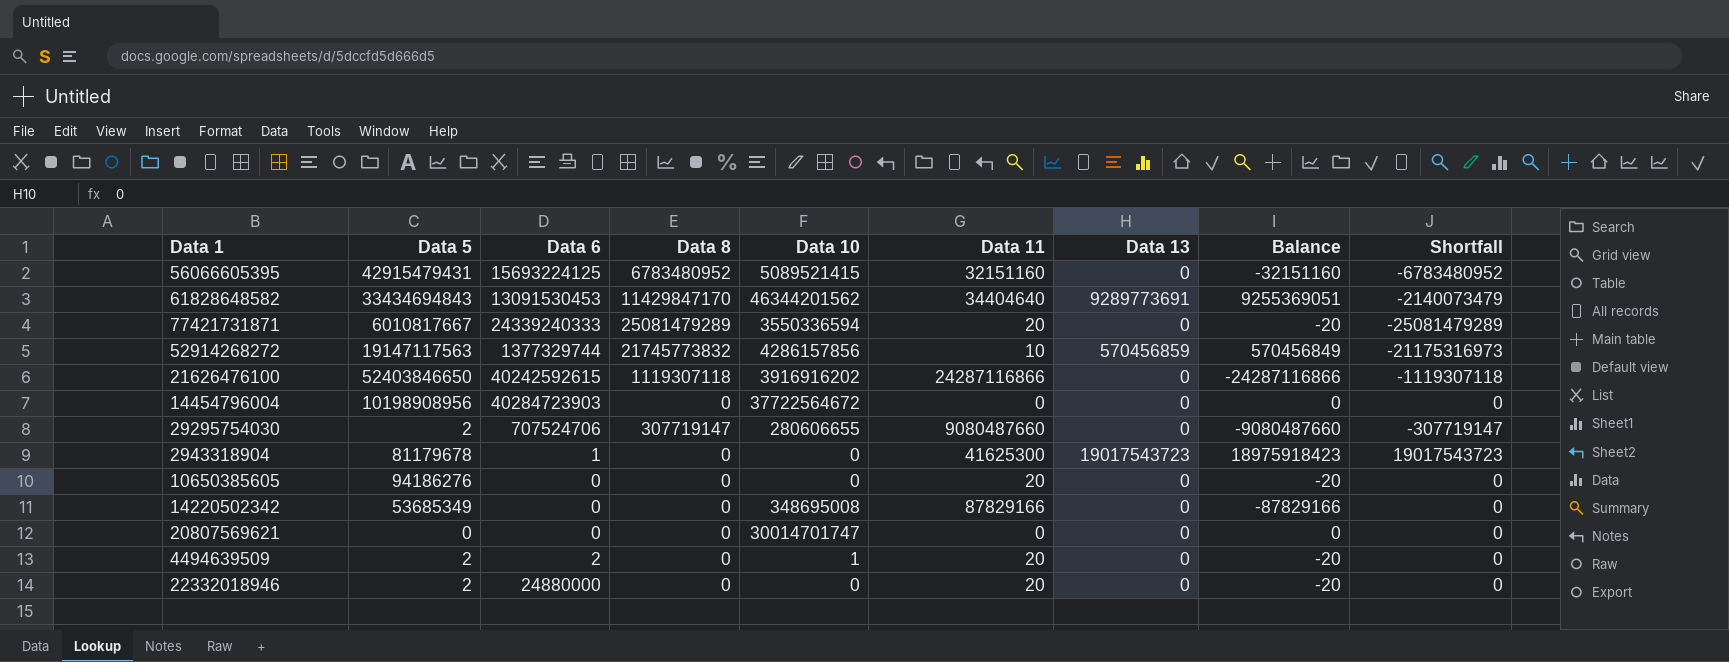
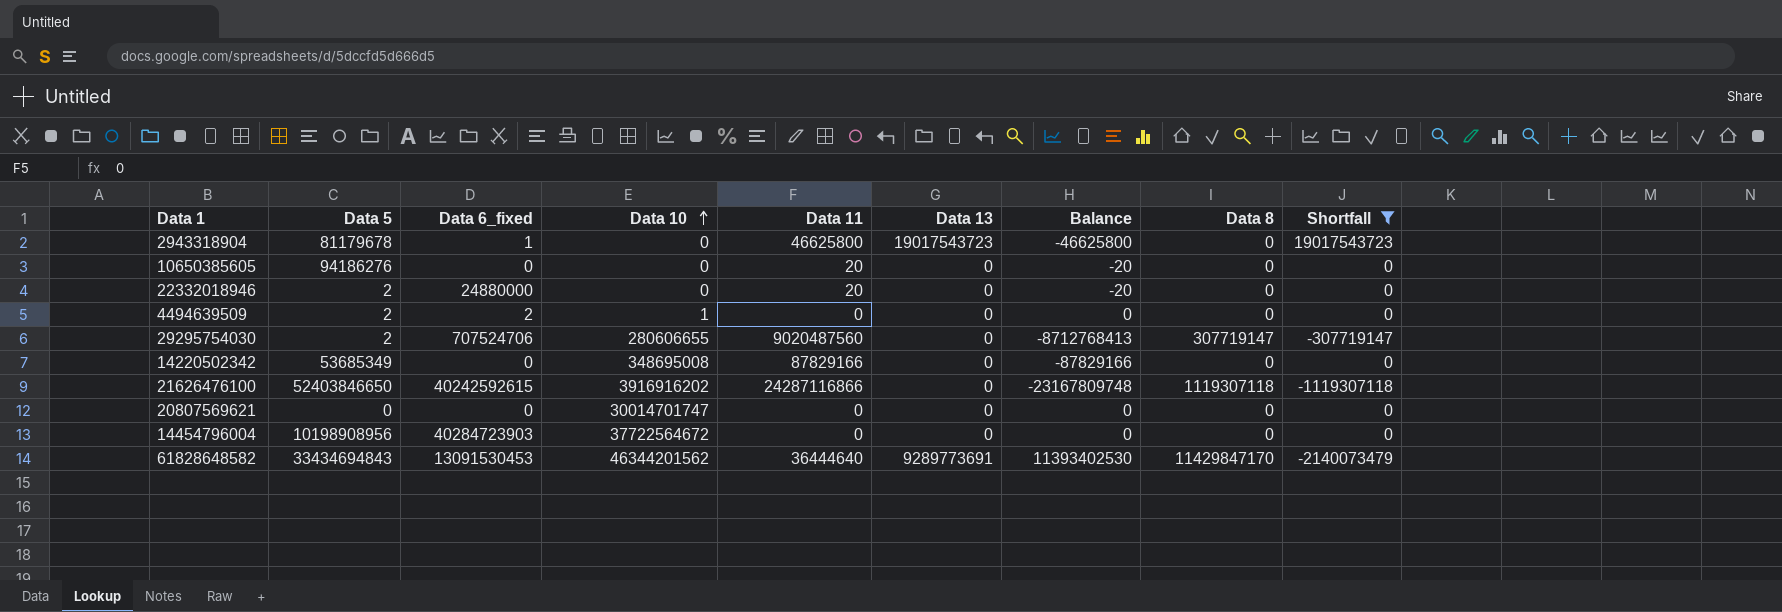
filter: none -> Shortfall >= -2140073479
row order: none -> Data 10 ascending
column name: Data 6 -> Data 6_fixed
column Balance | formula: [Data 13] - [Data 11] -> [Data 8] - [Data 11]
column Data 8 | position: 4 -> 8
2943318904 | Data 11: 41625300 -> 46625800
4494639509 | Data 11: 20 -> 0
29295754030 | Data 11: 9080487660 -> 9020487560
61828648582 | Data 11: 34404640 -> 36444640

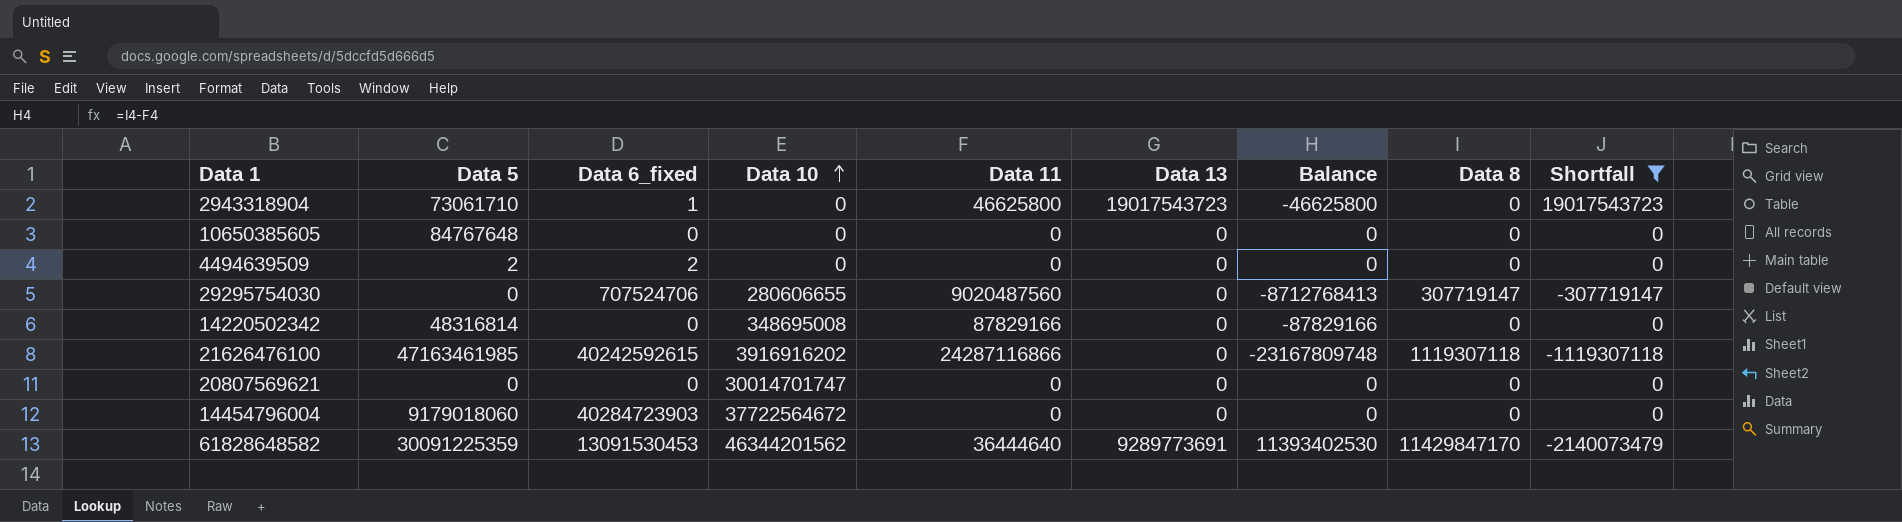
row 22332018946: 2 | 24880000 | 0 | 20 | 0 | -20 | 0 | 0 -> none
2943318904 | Data 5: 81179678 -> 73061710
10650385605 | Data 5: 94186276 -> 84767648
10650385605 | Data 11: 20 -> 0
10650385605 | Balance: -20 -> 0
4494639509 | Data 10: 1 -> 0
29295754030 | Data 5: 2 -> 0
14220502342 | Data 5: 53685349 -> 48316814
21626476100 | Data 5: 52403846650 -> 47163461985
14454796004 | Data 5: 10198908956 -> 9179018060
61828648582 | Data 5: 33434694843 -> 30091225359

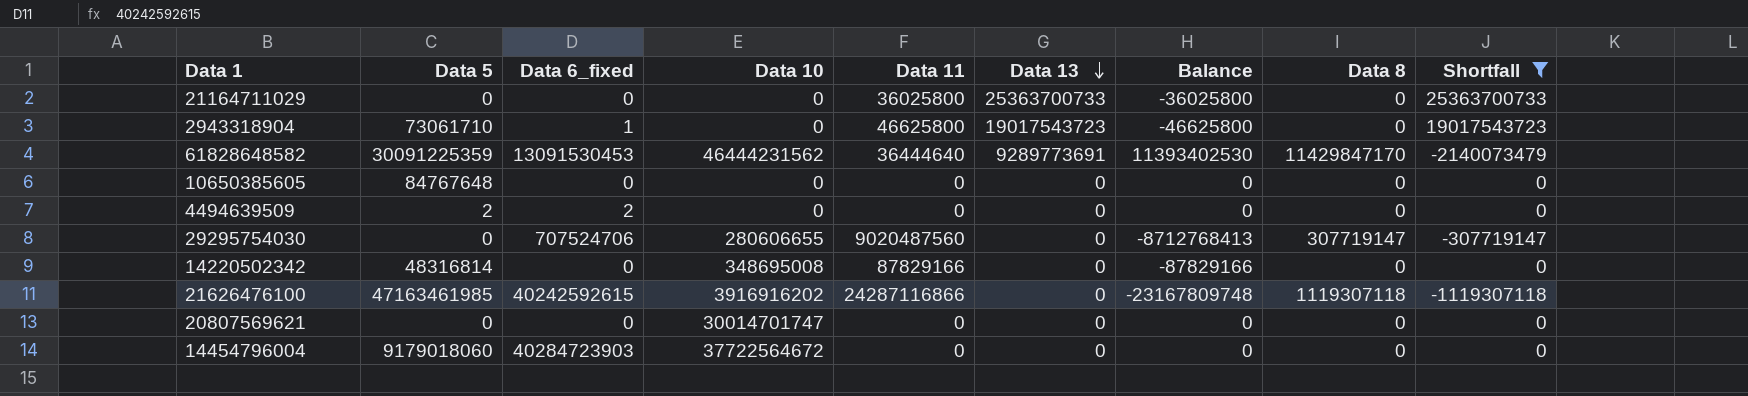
row order: Data 10 ascending -> Data 13 descending
row 21164711029: none -> 0 | 0 | 0 | 36025800 | 25363700733 | -36025800 | 0 | 25363700733
61828648582 | Data 10: 46344201562 -> 46444231562

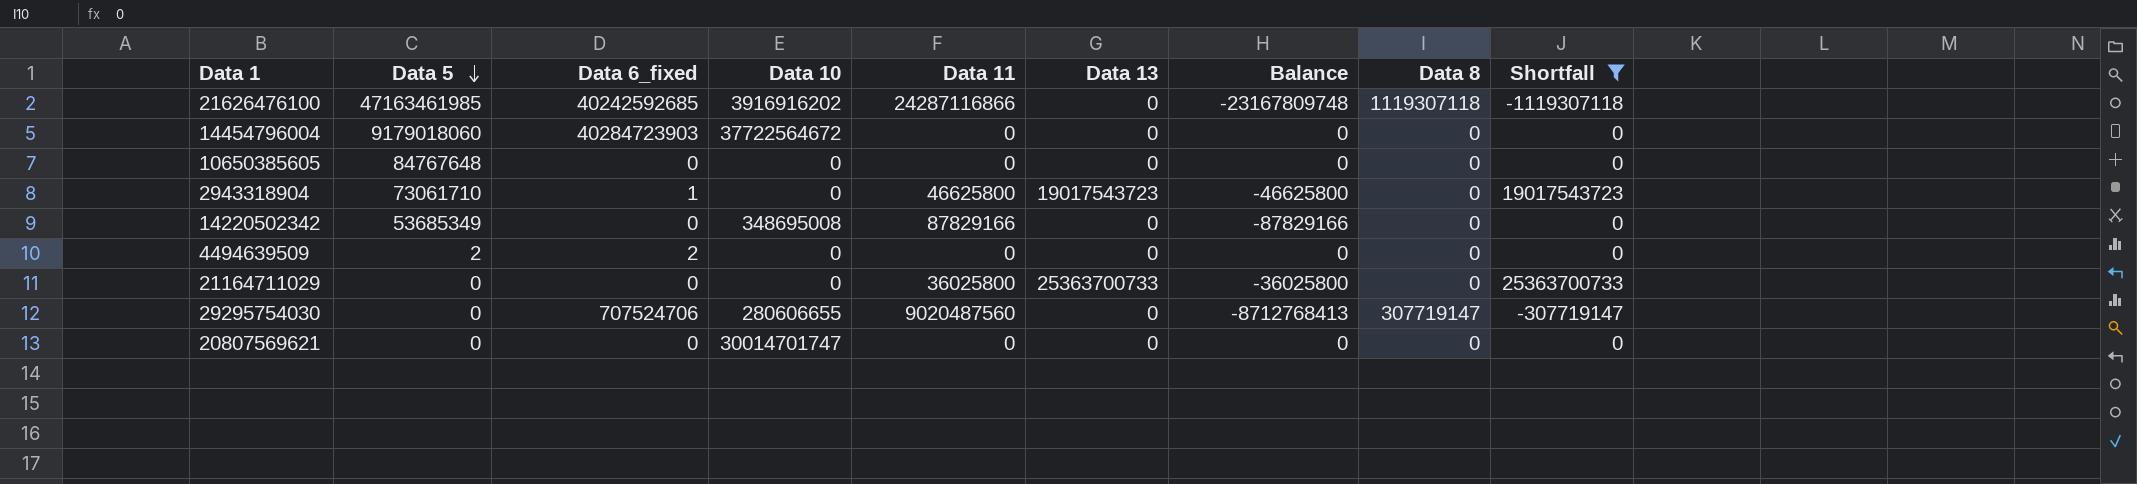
row order: Data 13 descending -> Data 5 descending
row 61828648582: 30091225359 | 13091530453 | 46444231562 | 36444640 | 9289773691 | 11393402530 | 11429847170 | -2140073479 -> none
21626476100 | Data 6_fixed: 40242592615 -> 40242592685
14220502342 | Data 5: 48316814 -> 53685349

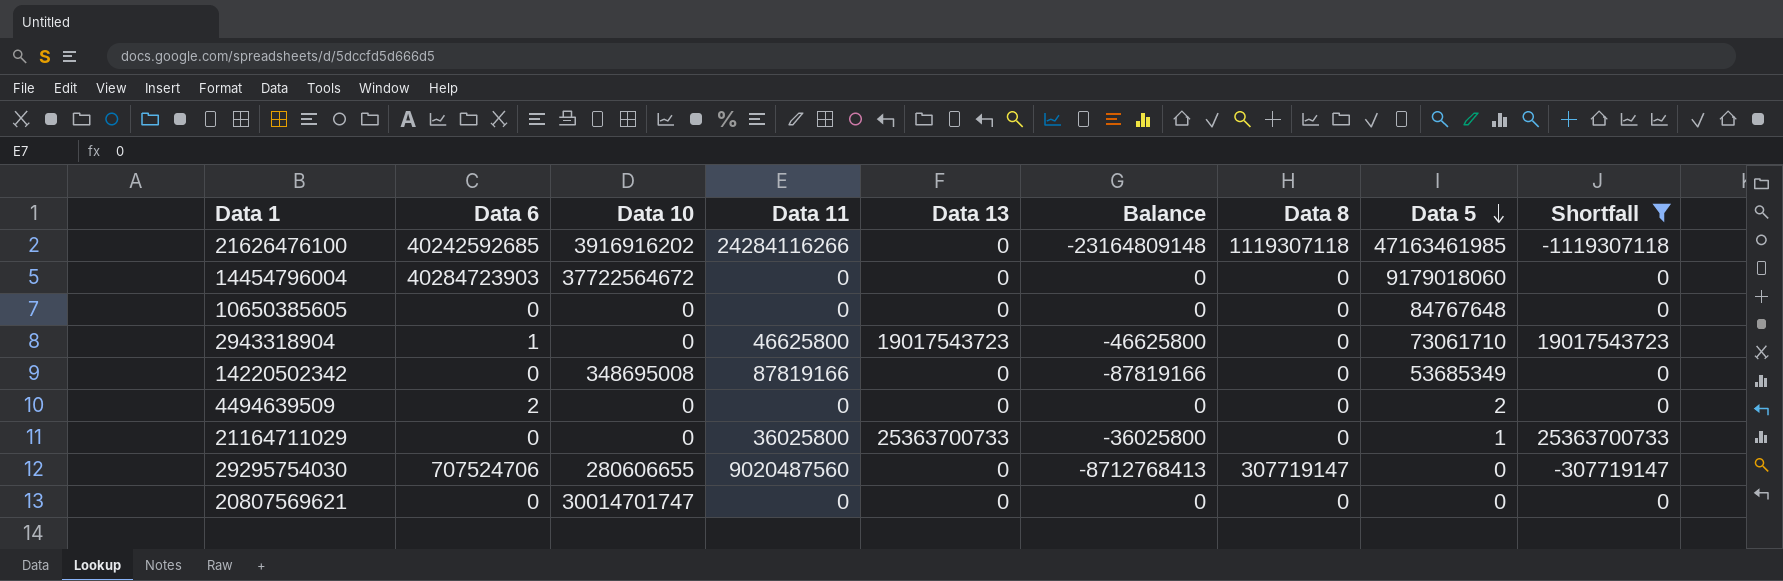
column name: Data 6_fixed -> Data 6
column Data 5 | position: 2 -> 8
21626476100 | Data 11: 24287116866 -> 24284116266
21626476100 | Balance: -23167809748 -> -23164809148
14220502342 | Data 11: 87829166 -> 87819166
14220502342 | Balance: -87829166 -> -87819166
21164711029 | Data 5: 0 -> 1

